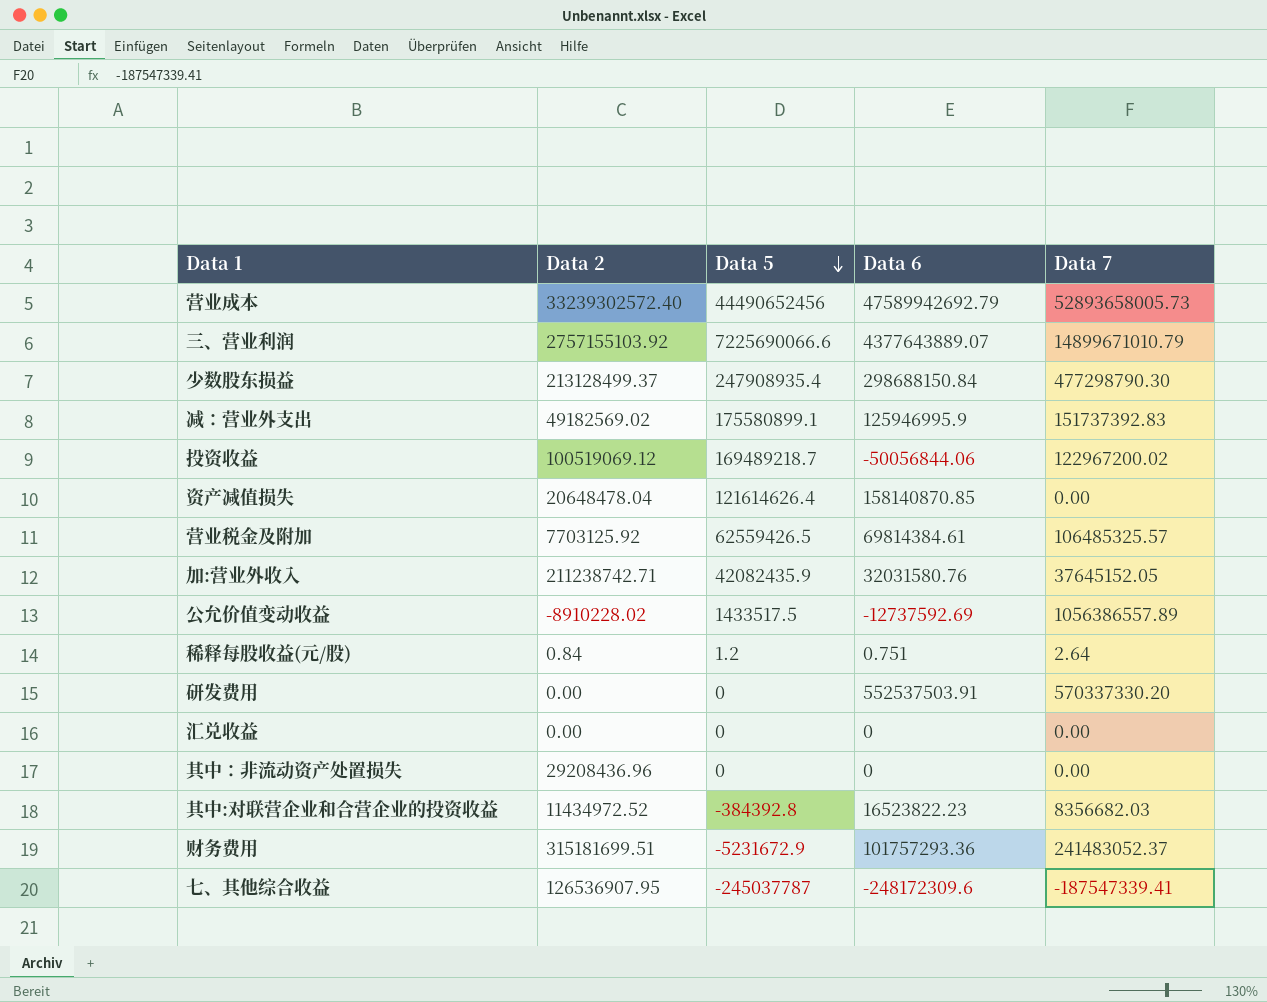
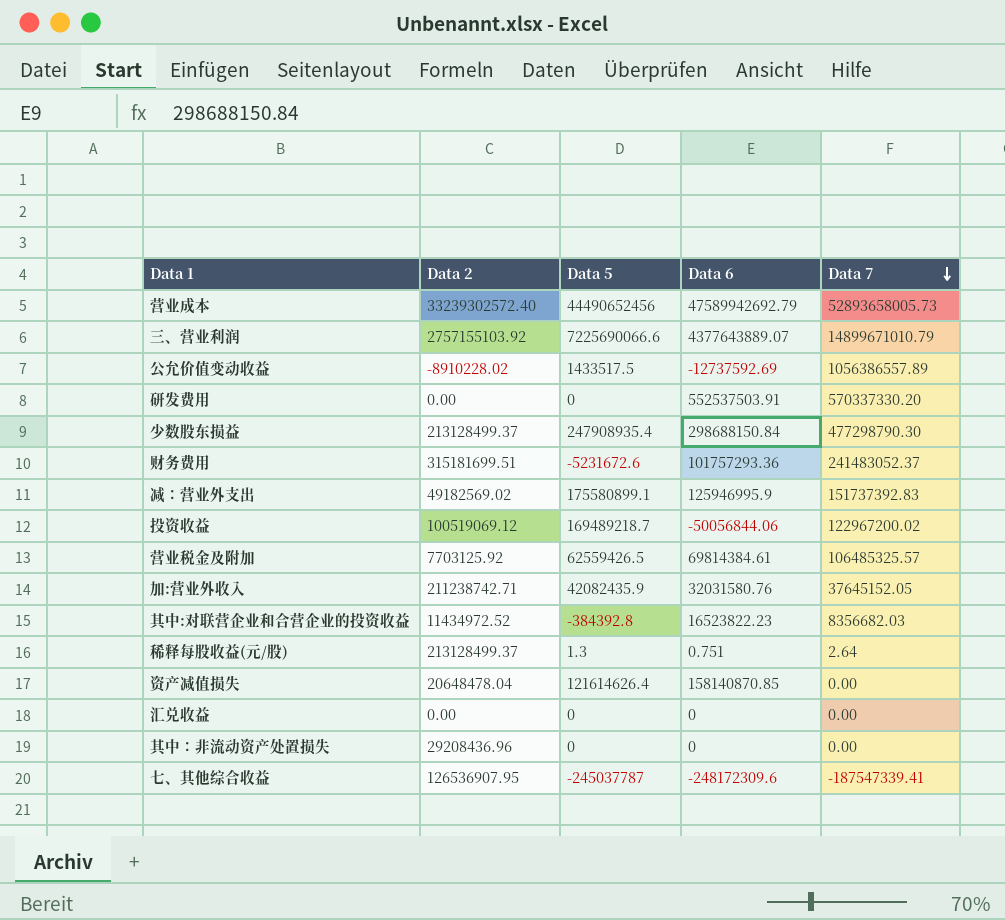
row order: Data 5 descending -> Data 7 descending
财务费用 | Data 5: -5231672.9 -> -5231672.6
稀释每股收益(元/股) | Data 2: 0.84 -> 213128499.37
稀释每股收益(元/股) | Data 5: 1.2 -> 1.3

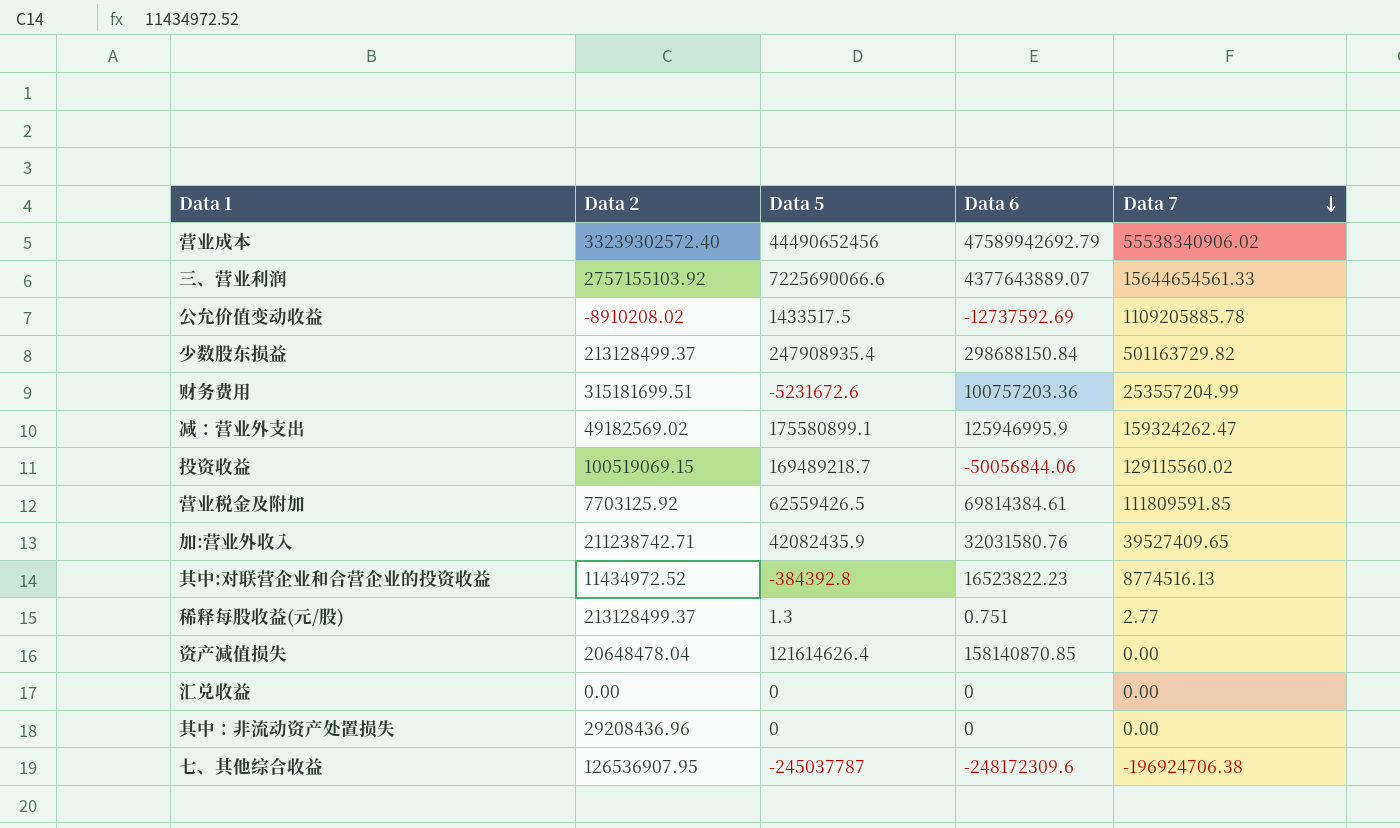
row 研发费用: 0.00 | 0 | 552537503.91 | 570337330.20 -> none
营业成本 | Data 7: 52893658005.73 -> 55538340906.02
三、营业利润 | Data 7: 14899671010.79 -> 15644654561.33
公允价值变动收益 | Data 2: -8910228.02 -> -8910208.02
公允价值变动收益 | Data 7: 1056386557.89 -> 1109205885.78
少数股东损益 | Data 7: 477298790.30 -> 501163729.82
财务费用 | Data 6: 101757293.36 -> 100757203.36
财务费用 | Data 7: 241483052.37 -> 253557204.99
减：营业外支出 | Data 7: 151737392.83 -> 159324262.47
投资收益 | Data 2: 100519069.12 -> 100519069.15
投资收益 | Data 7: 122967200.02 -> 129115560.02
营业税金及附加 | Data 7: 106485325.57 -> 111809591.85
加:营业外收入 | Data 7: 37645152.05 -> 39527409.65
其中:对联营企业和合营企业的投资收益 | Data 7: 8356682.03 -> 8774516.13
稀释每股收益(元/股) | Data 7: 2.64 -> 2.77
七、其他综合收益 | Data 7: -187547339.41 -> -196924706.38

